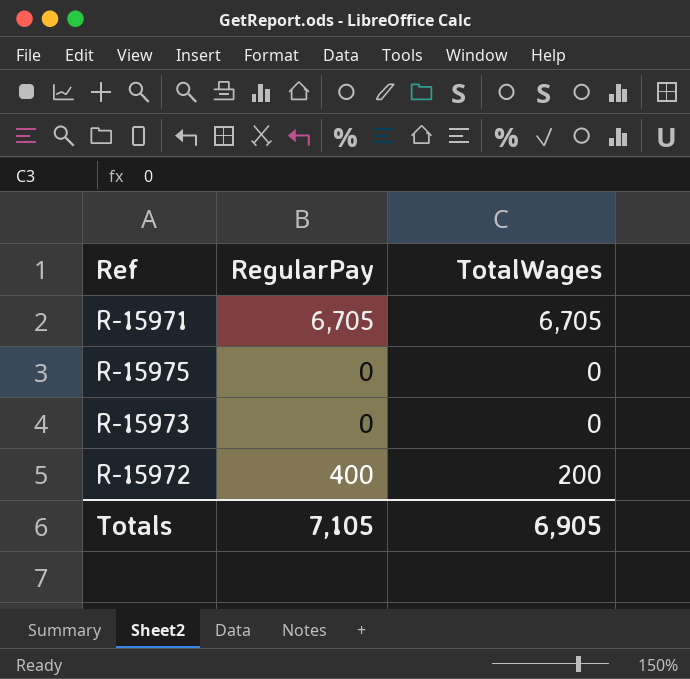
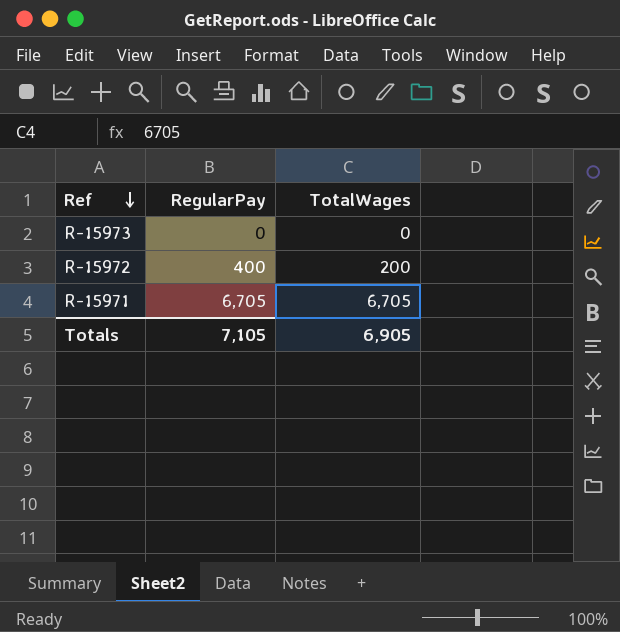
row order: none -> Ref descending
row R-15975: 0 | 0 -> none

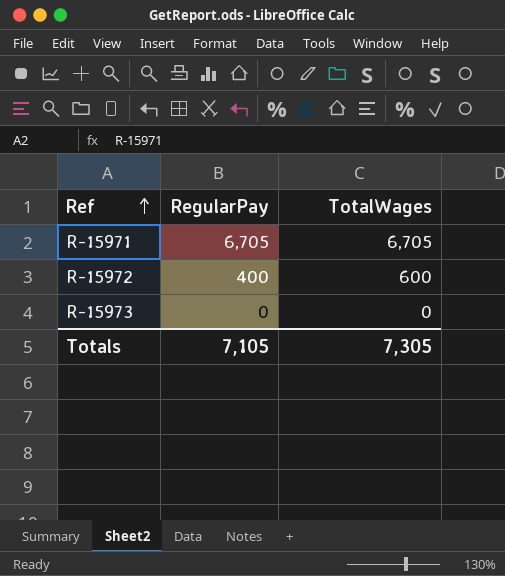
row order: Ref descending -> Ref ascending
R-15972 | TotalWages: 200 -> 600
Totals | TotalWages: 6,905 -> 7,305

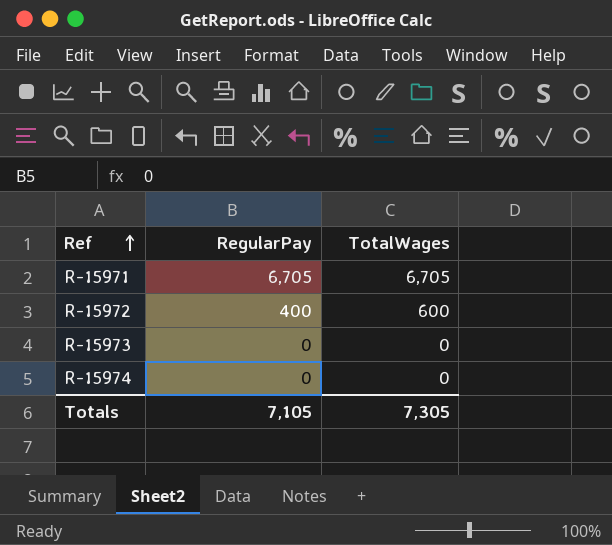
row R-15974: none -> 0 | 0

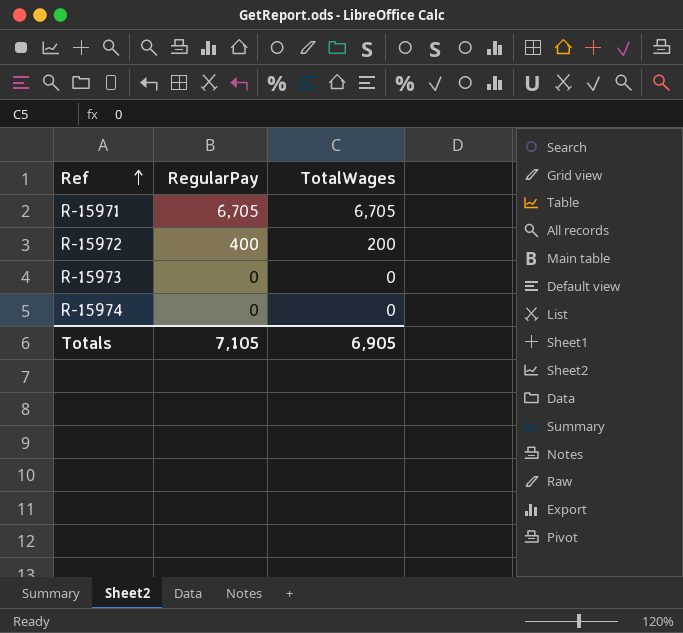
R-15972 | TotalWages: 600 -> 200
Totals | TotalWages: 7,305 -> 6,905

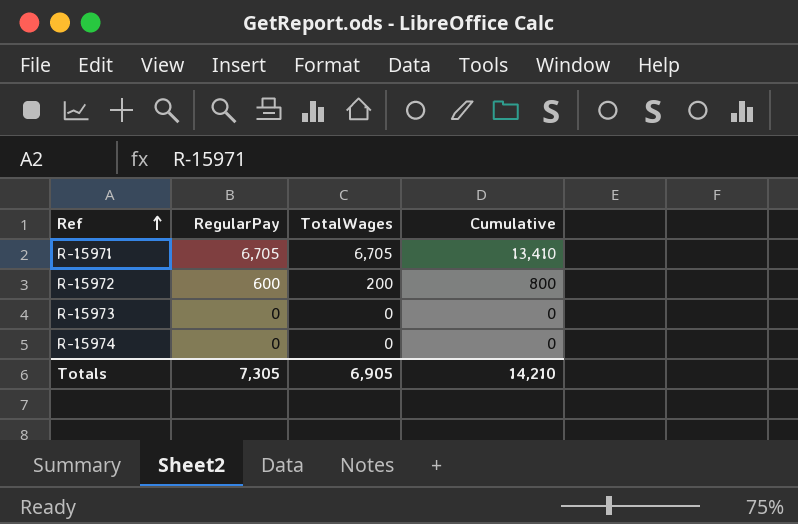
column Cumulative | formula: none -> [RegularPay] + [TotalWages]
R-15972 | RegularPay: 400 -> 600
Totals | RegularPay: 7,105 -> 7,305

